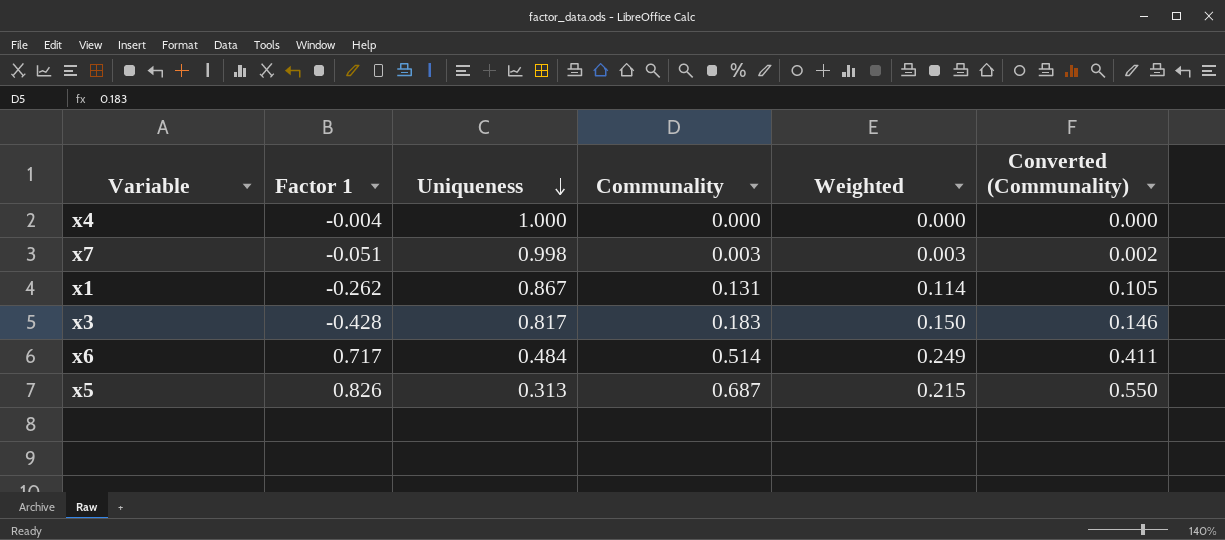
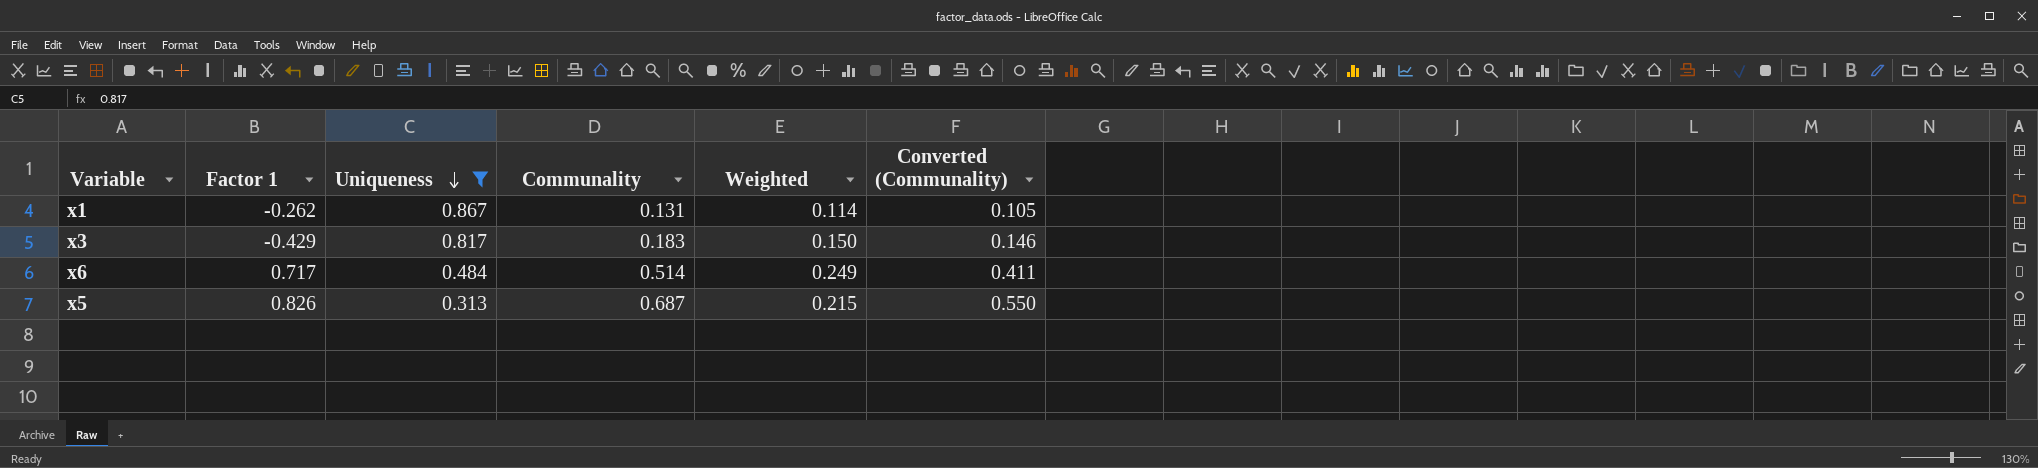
filter: none -> Uniqueness <= 0.867
x3 | Factor 1: -0.428 -> -0.429

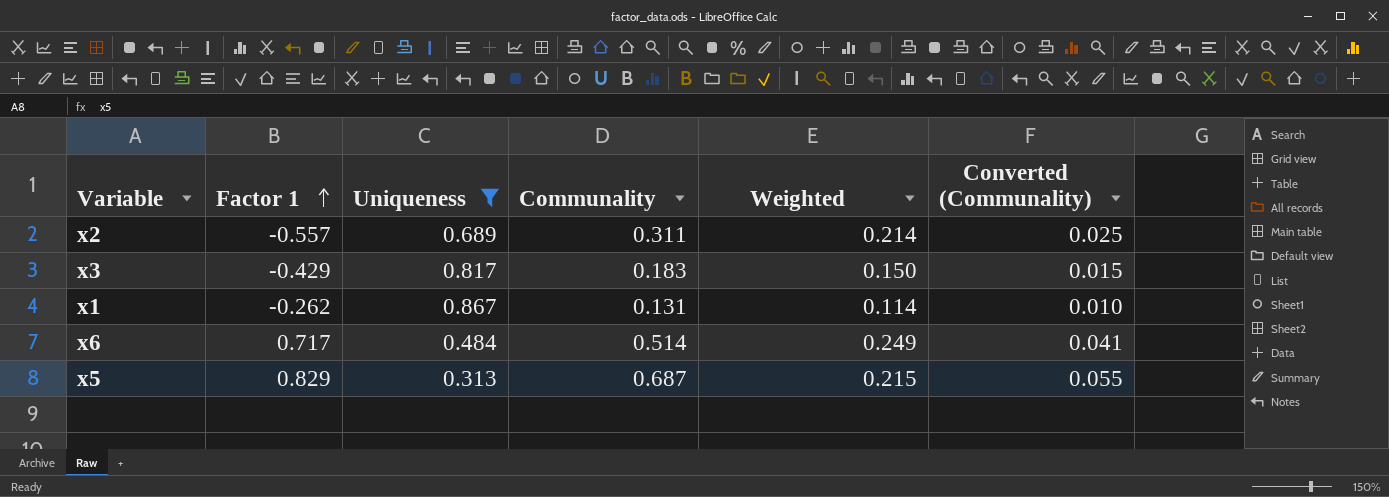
row order: Uniqueness descending -> Factor 1 ascending
column Converted (Communality) | formula: [Communality] * 0.8 -> [Communality] * 0.08
row x2: none -> -0.557 | 0.689 | 0.311 | 0.214 | 0.025
x5 | Factor 1: 0.826 -> 0.829

